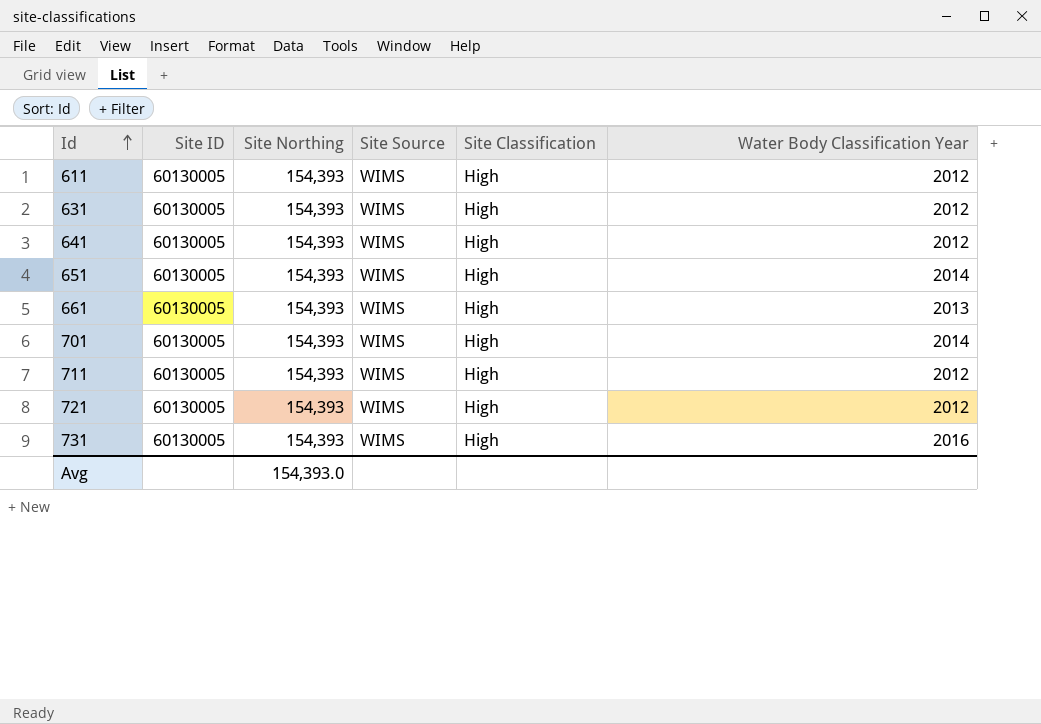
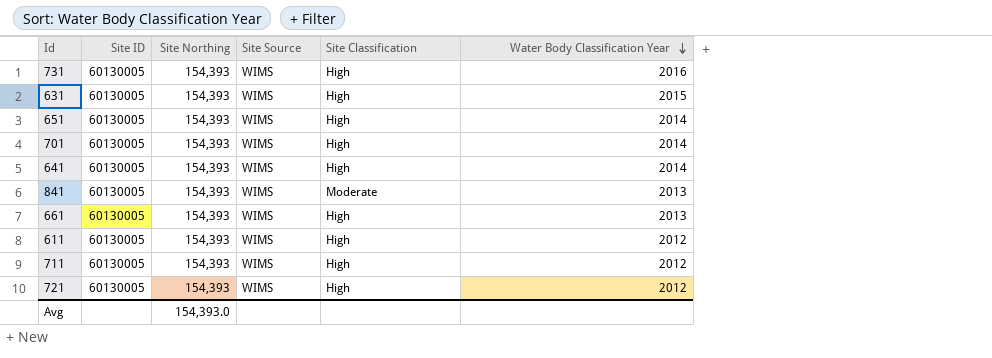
row order: Id ascending -> Water Body Classification Year descending
631 | Water Body Classification Year: 2012 -> 2015
641 | Water Body Classification Year: 2012 -> 2014
row 841: none -> 60130005 | 154,393 | WIMS | Moderate | 2013

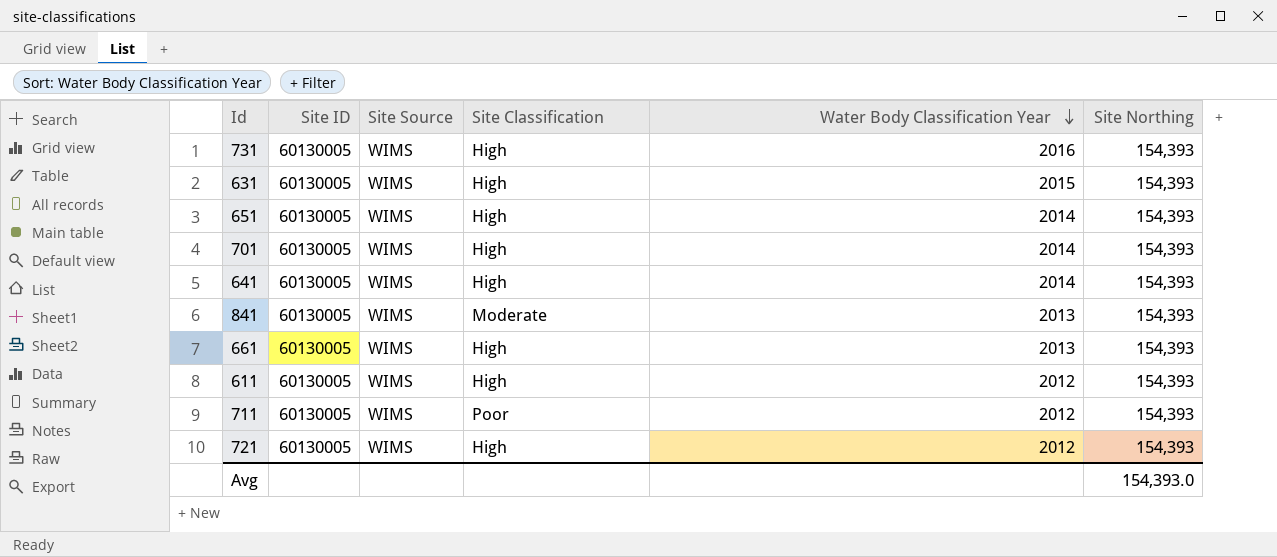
column Site Northing | position: 3 -> 6
711 | Site Classification: High -> Poor

